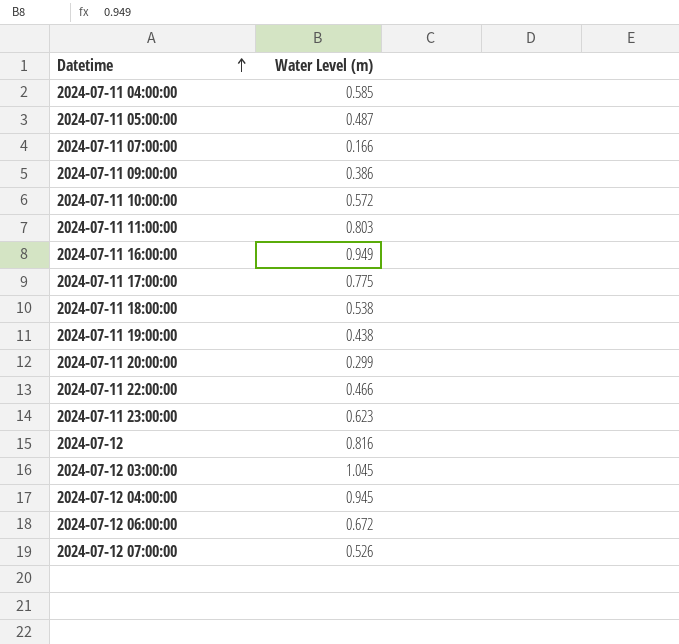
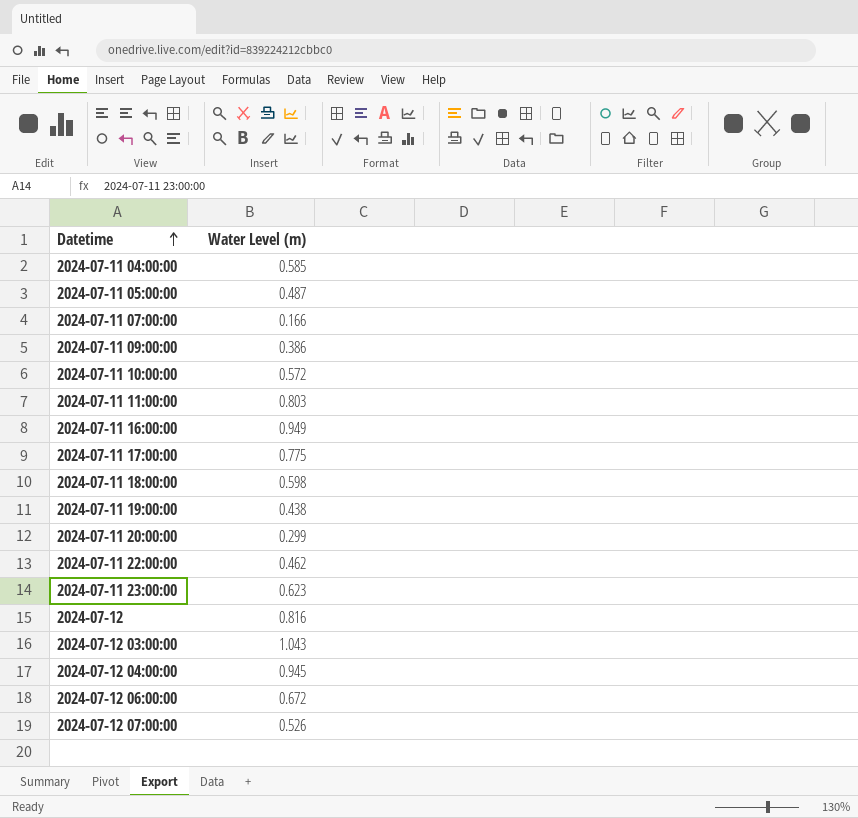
2024-07-11 18:00:00 | Water Level (m): 0.538 -> 0.598
2024-07-11 22:00:00 | Water Level (m): 0.466 -> 0.462
2024-07-12 03:00:00 | Water Level (m): 1.045 -> 1.043

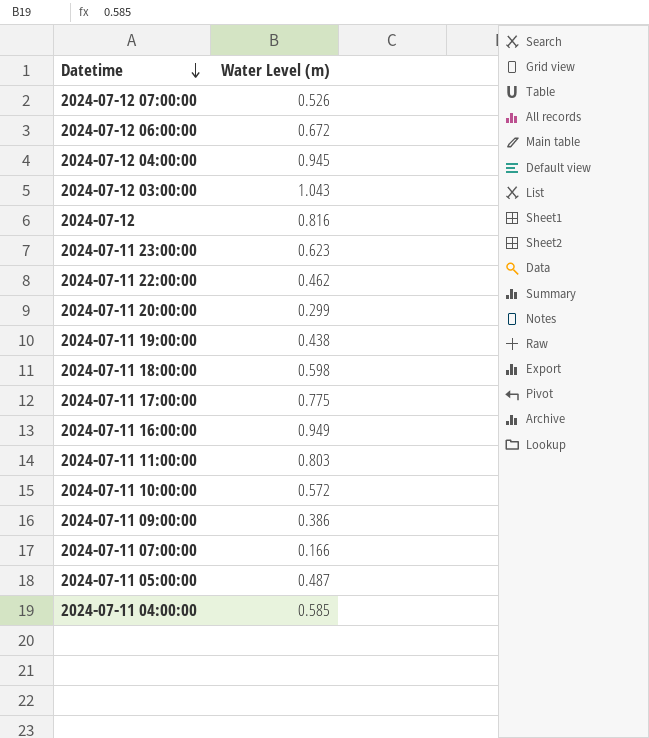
row order: Datetime ascending -> Datetime descending

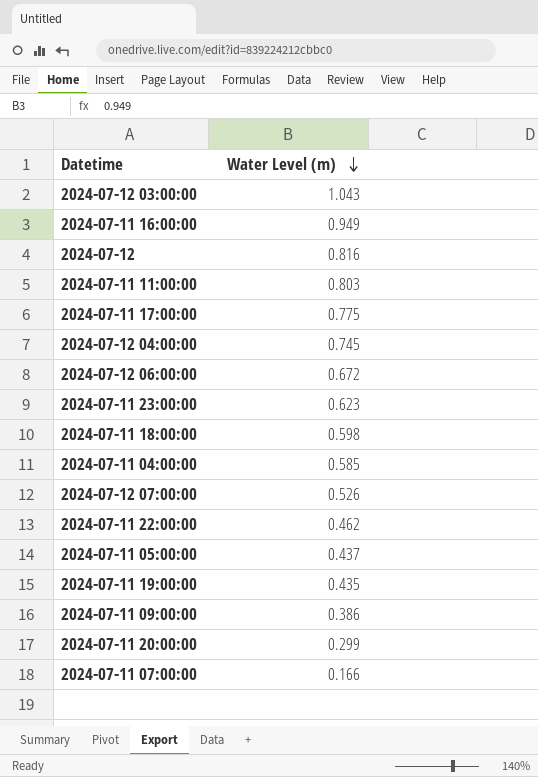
row order: Datetime descending -> Water Level (m) descending
row 2024-07-11 10:00:00: 0.572 -> none
2024-07-12 04:00:00 | Water Level (m): 0.945 -> 0.745
2024-07-11 05:00:00 | Water Level (m): 0.487 -> 0.437
2024-07-11 19:00:00 | Water Level (m): 0.438 -> 0.435

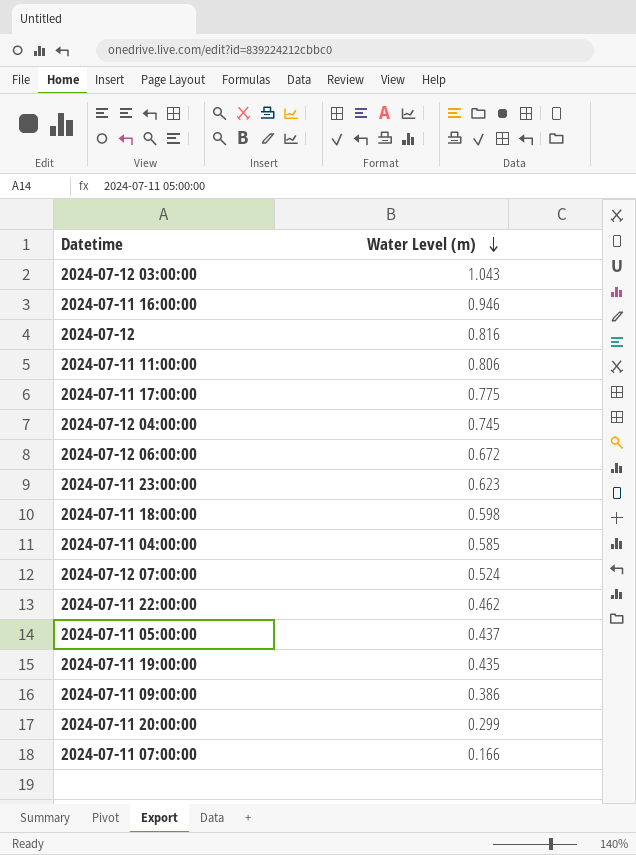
2024-07-11 16:00:00 | Water Level (m): 0.949 -> 0.946
2024-07-11 11:00:00 | Water Level (m): 0.803 -> 0.806
2024-07-12 07:00:00 | Water Level (m): 0.526 -> 0.524

